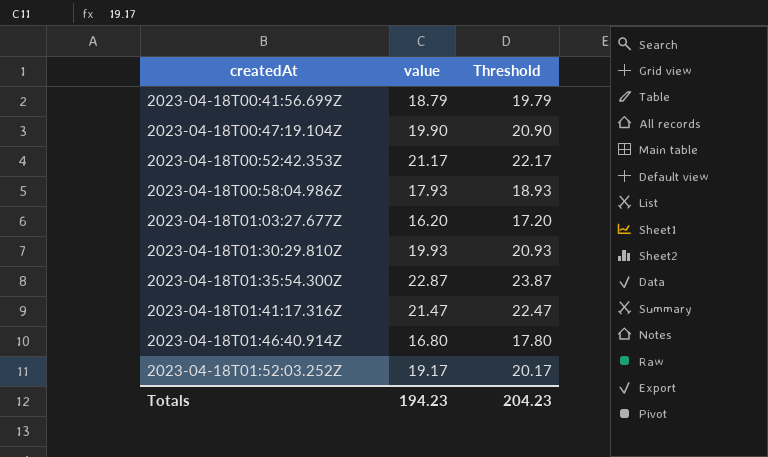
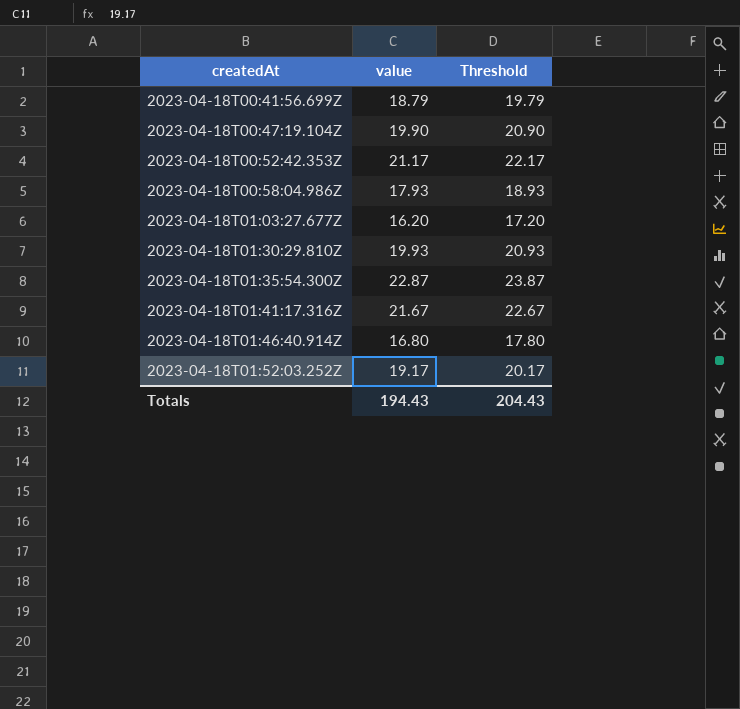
2023-04-18T01:41:17.316Z | value: 21.47 -> 21.67
2023-04-18T01:41:17.316Z | Threshold: 22.47 -> 22.67
Totals | value: 194.23 -> 194.43
Totals | Threshold: 204.23 -> 204.43

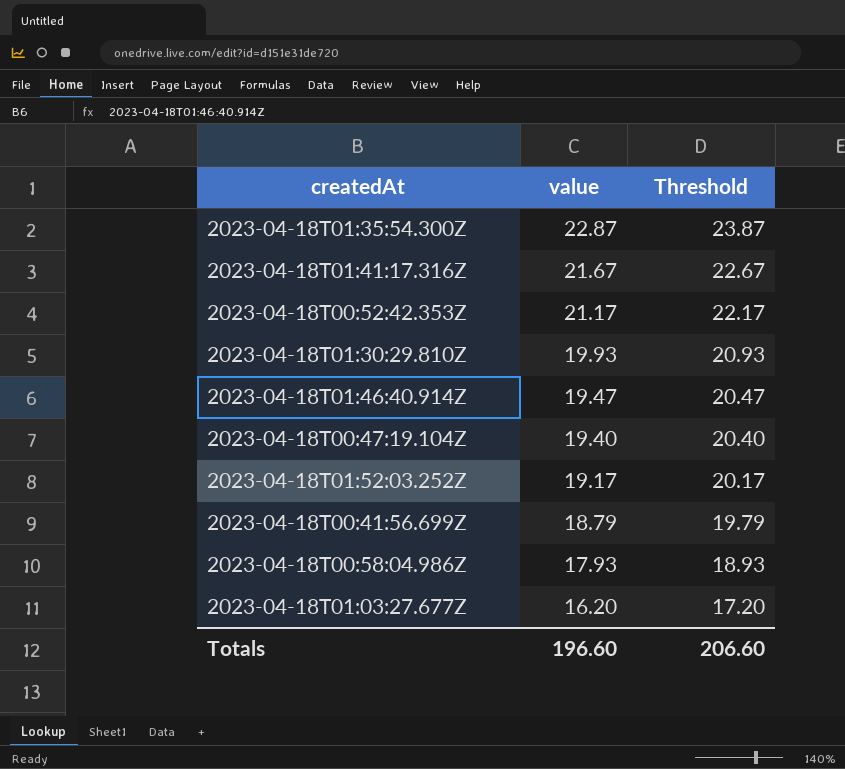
row order: createdAt ascending -> value descending
2023-04-18T01:46:40.914Z | value: 16.80 -> 19.47
2023-04-18T01:46:40.914Z | Threshold: 17.80 -> 20.47
2023-04-18T00:47:19.104Z | value: 19.90 -> 19.40
2023-04-18T00:47:19.104Z | Threshold: 20.90 -> 20.40
Totals | value: 194.43 -> 196.60
Totals | Threshold: 204.43 -> 206.60

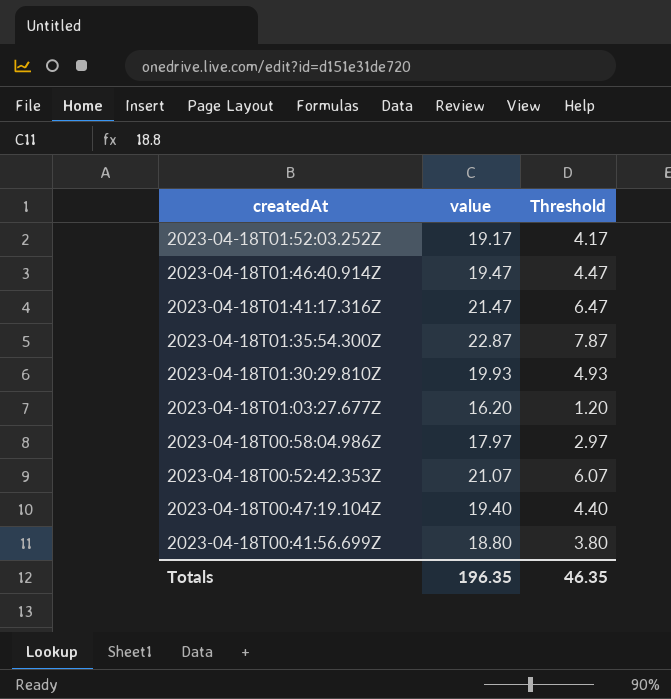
row order: value descending -> createdAt descending
column Threshold | formula: [value] + 1 -> [value] - 15
2023-04-18T01:41:17.316Z | value: 21.67 -> 21.47
2023-04-18T00:58:04.986Z | value: 17.93 -> 17.97
2023-04-18T00:52:42.353Z | value: 21.17 -> 21.07
2023-04-18T00:41:56.699Z | value: 18.79 -> 18.80
Totals | value: 196.60 -> 196.35
Totals | Threshold: 206.60 -> 46.35

